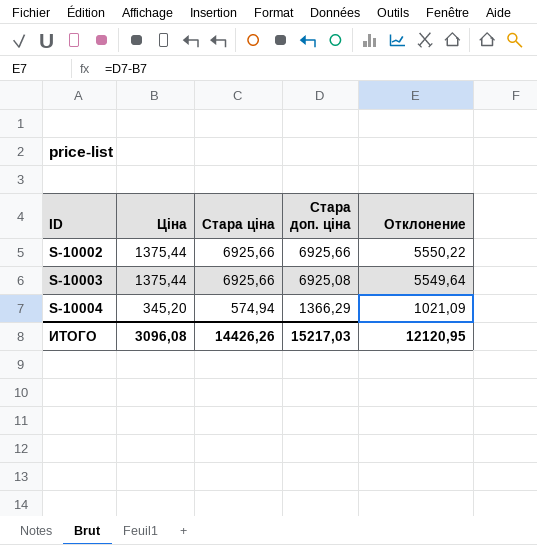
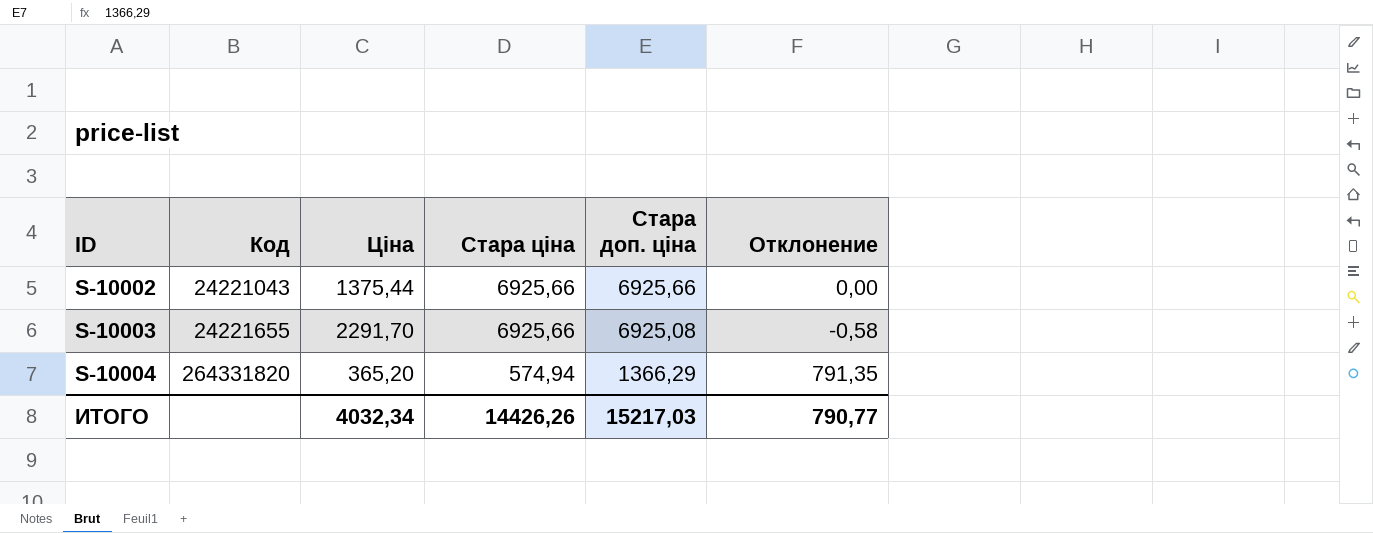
column Код | position: none -> 2
column Отклонение | formula: [Стара доп. ціна] - [Ціна] -> [Стара доп. ціна] - [Стара ціна]
S-10003 | Ціна: 1375,44 -> 2291,70
S-10004 | Ціна: 345,20 -> 365,20
ИТОГО | Ціна: 3096,08 -> 4032,34
ИТОГО | Отклонение: 12120,95 -> 790,77

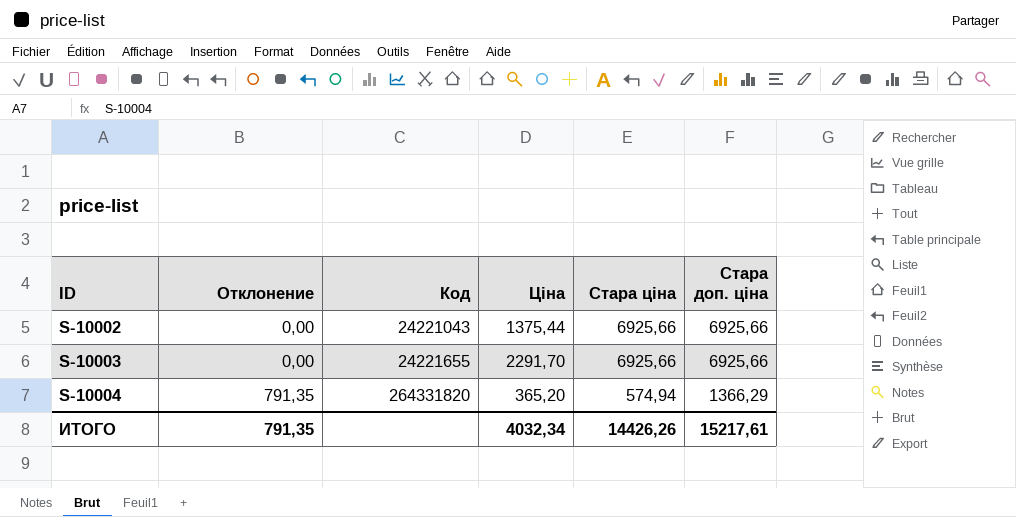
column Отклонение | position: 6 -> 2
S-10003 | Отклонение: -0,58 -> 0,00
S-10003 | Стара доп. ціна: 6925,08 -> 6925,66
ИТОГО | Отклонение: 790,77 -> 791,35
ИТОГО | Стара доп. ціна: 15217,03 -> 15217,61

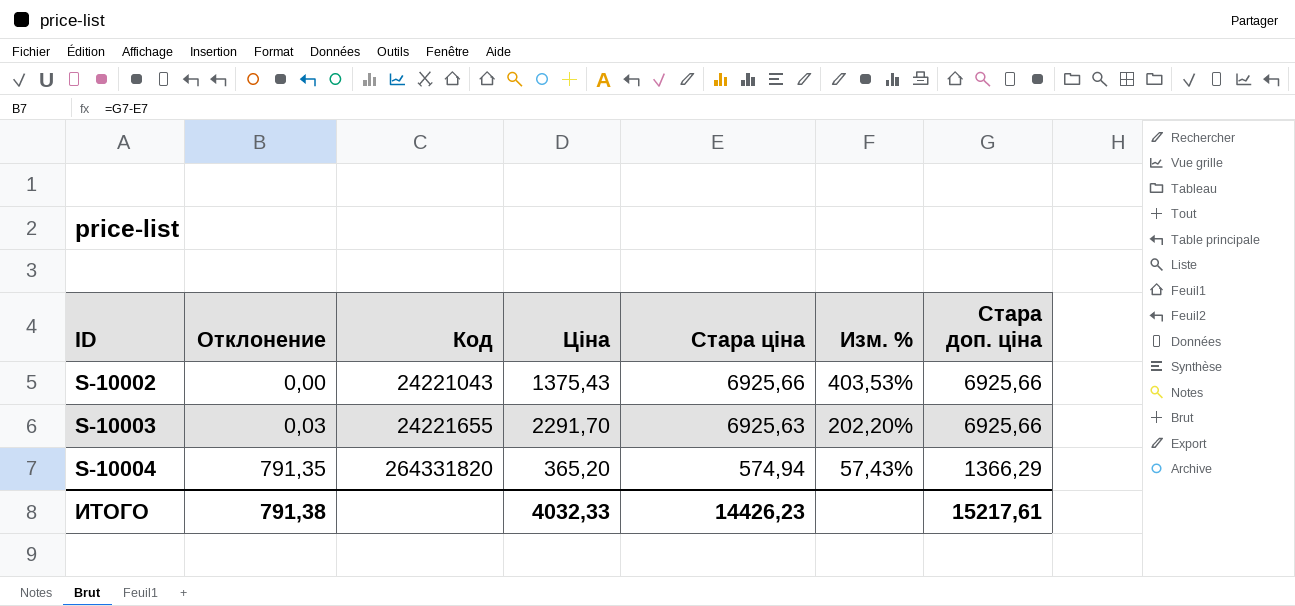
column Изм. % | formula: none -> ([Стара ціна] - [Ціна]) / [Ціна]
S-10002 | Ціна: 1375,44 -> 1375,43
S-10003 | Отклонение: 0,00 -> 0,03
S-10003 | Стара ціна: 6925,66 -> 6925,63
ИТОГО | Отклонение: 791,35 -> 791,38
ИТОГО | Ціна: 4032,34 -> 4032,33
ИТОГО | Стара ціна: 14426,26 -> 14426,23

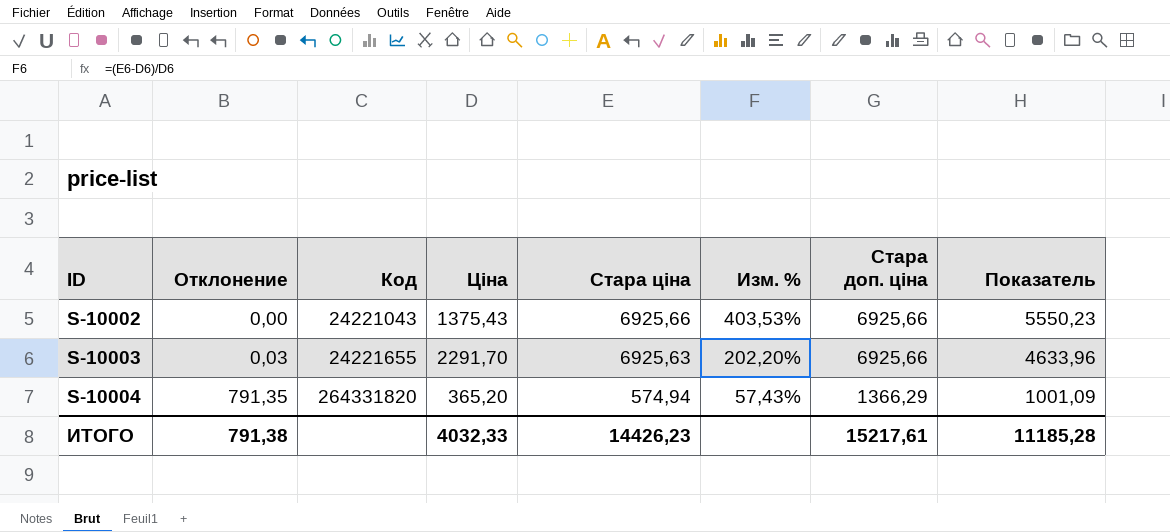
column Показатель | formula: none -> [Стара доп. ціна] - [Ціна]

